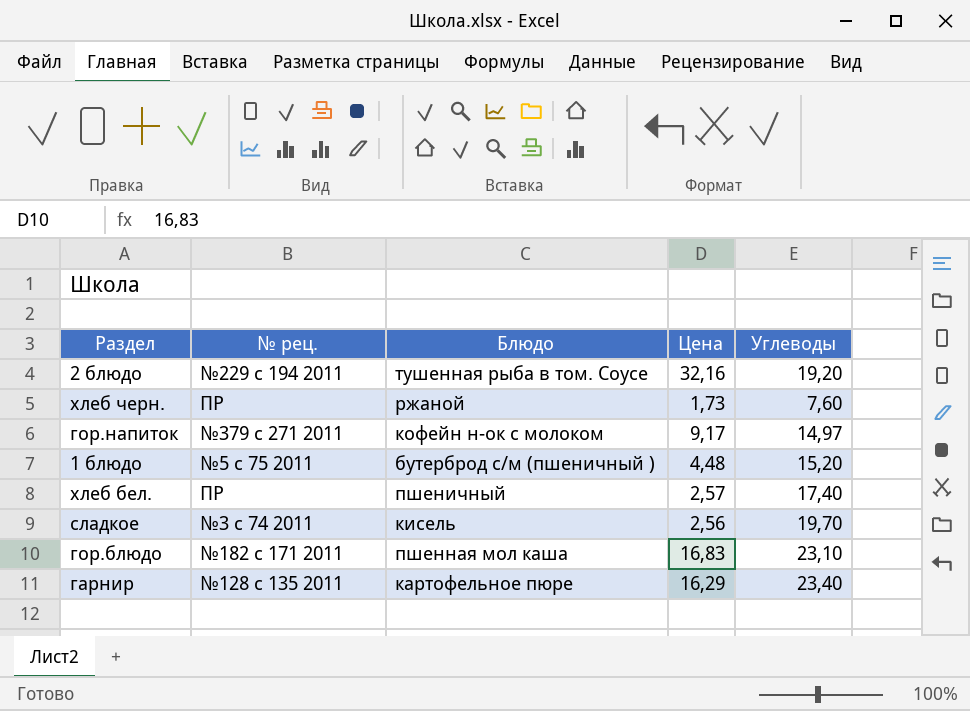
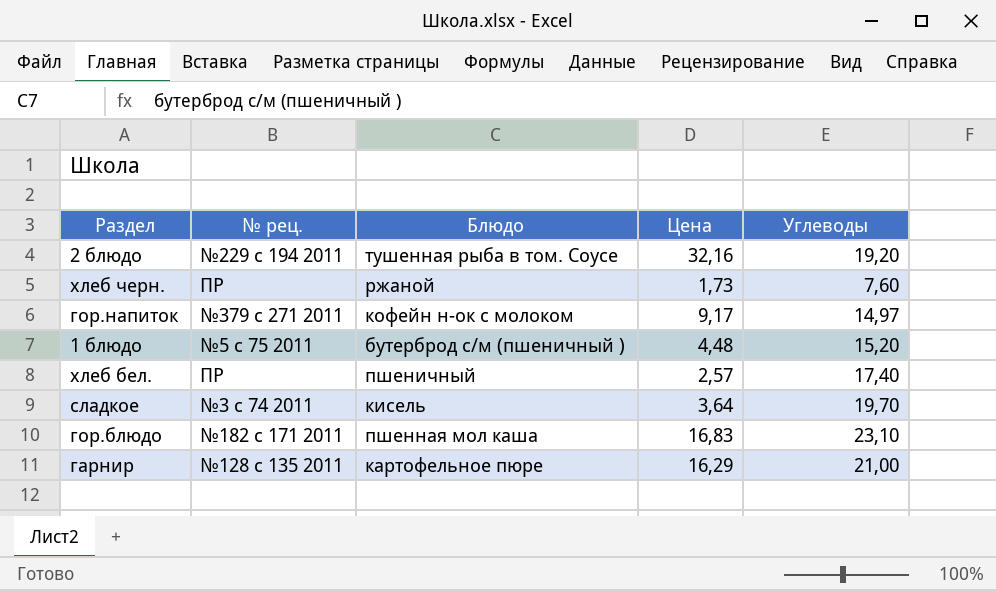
сладкое | Цена: 2,56 -> 3,64
гарнир | Углеводы: 23,40 -> 21,00

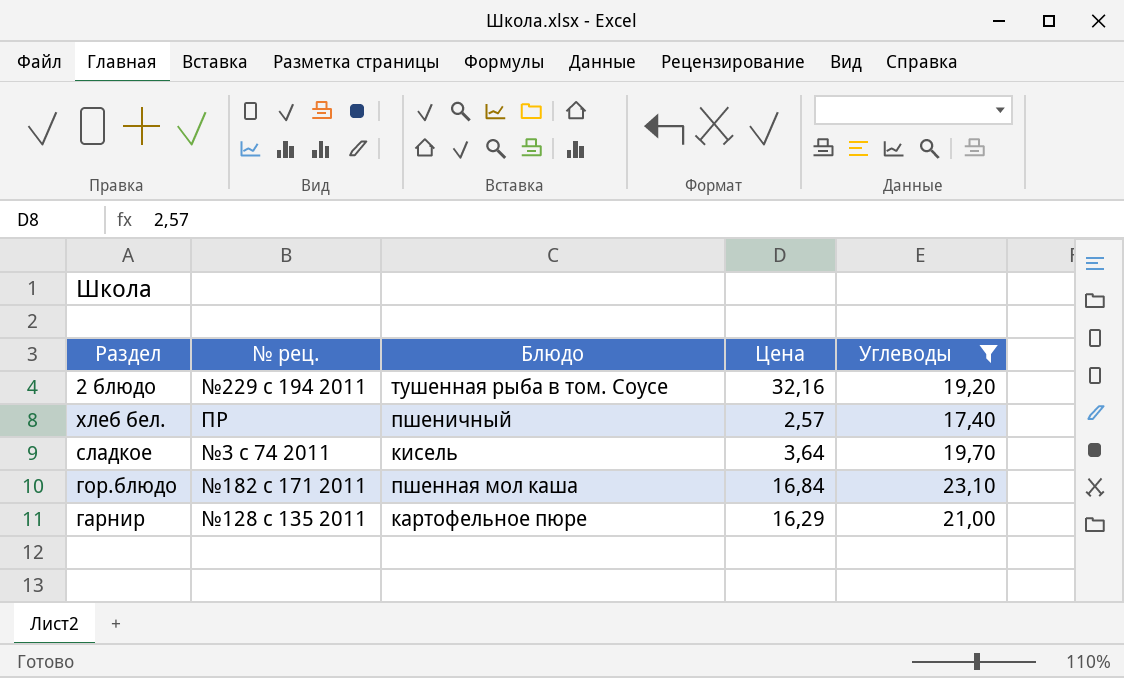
filter: none -> Углеводы >= 17,40
гор.блюдо | Цена: 16,83 -> 16,84

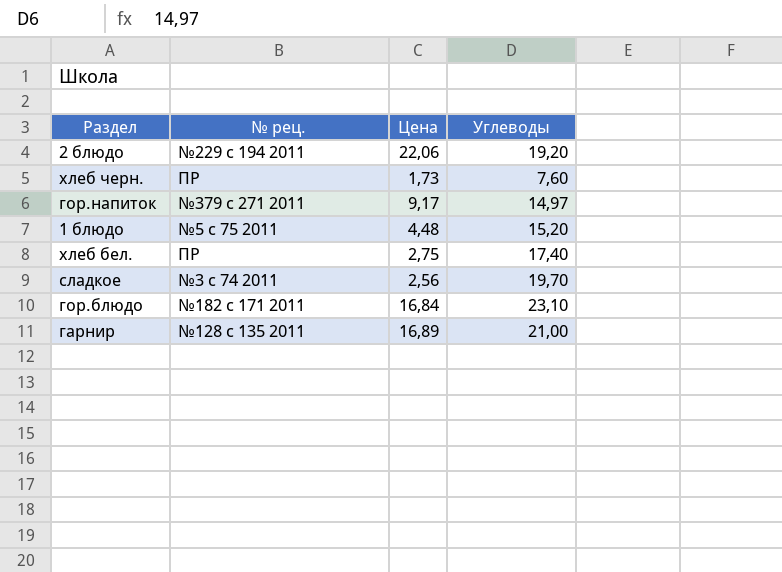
filter: Углеводы >= 17,40 -> none
column Блюдо | position: 3 -> none
2 блюдо | Цена: 32,16 -> 22,06
хлеб бел. | Цена: 2,57 -> 2,75
сладкое | Цена: 3,64 -> 2,56
гарнир | Цена: 16,29 -> 16,89

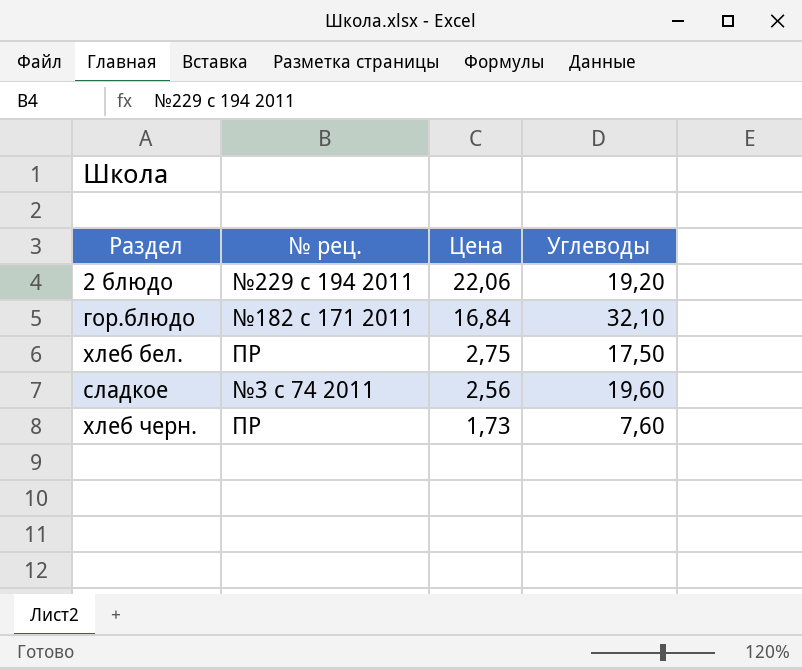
row order: none -> Цена descending
row гор.напиток: №379 с 271 2011 | 9,17 | 14,97 -> none
row 1 блюдо: №5 с 75 2011 | 4,48 | 15,20 -> none
row гарнир: №128 с 135 2011 | 16,89 | 21,00 -> none
гор.блюдо | Углеводы: 23,10 -> 32,10
хлеб бел. | Углеводы: 17,40 -> 17,50
сладкое | Углеводы: 19,70 -> 19,60

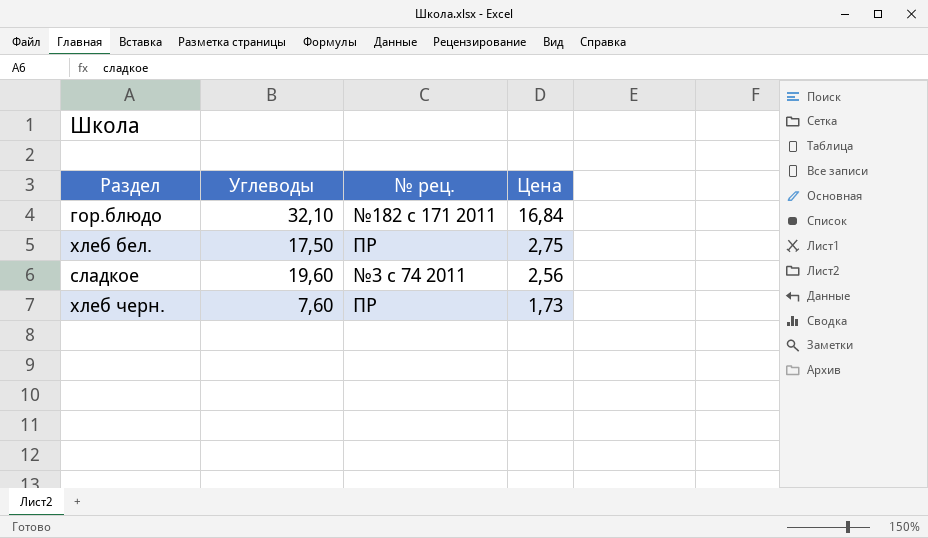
column Углеводы | position: 4 -> 2
row 2 блюдо: №229 с 194 2011 | 22,06 | 19,20 -> none

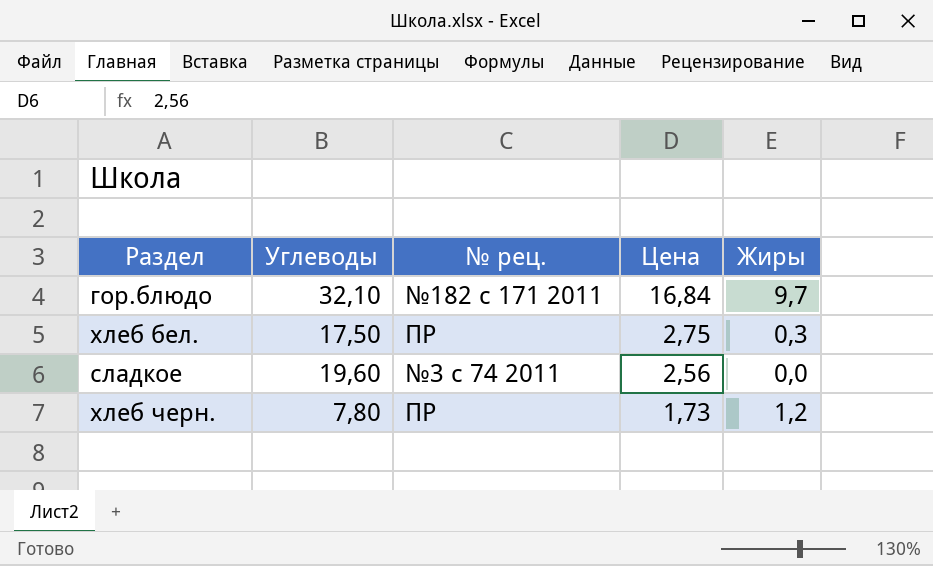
column Жиры | position: none -> 5
хлеб черн. | Углеводы: 7,60 -> 7,80

